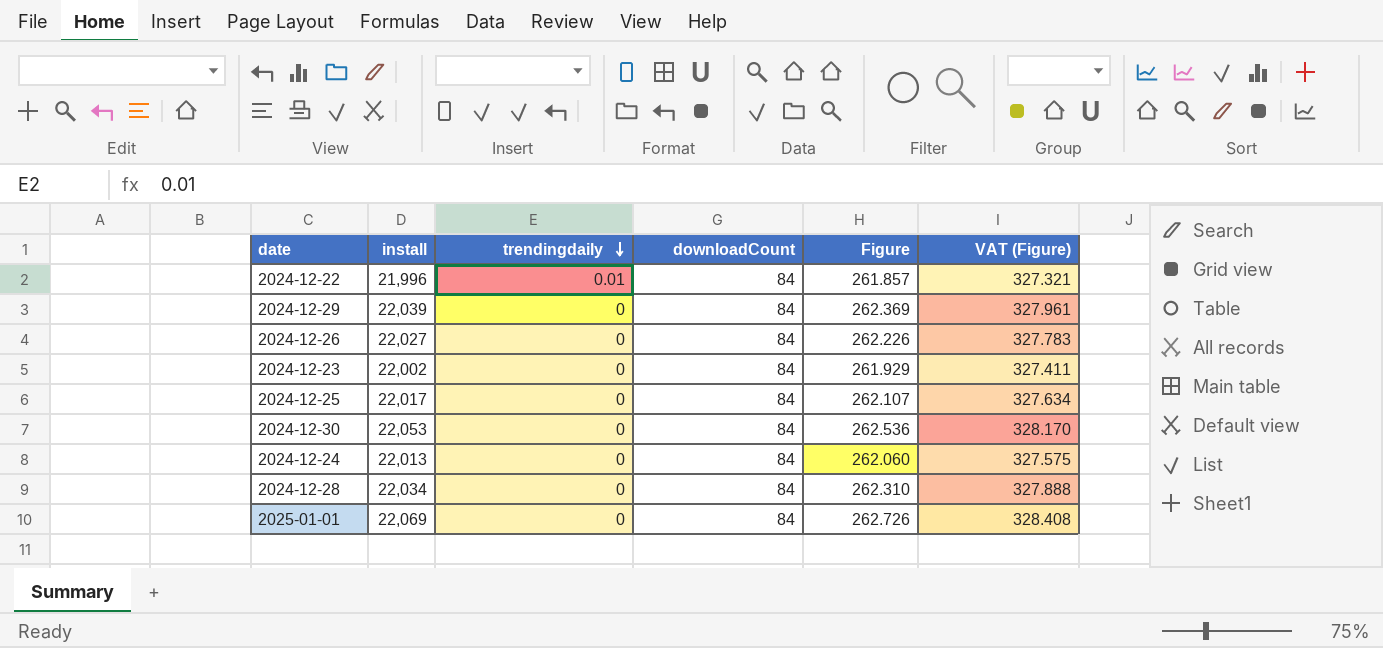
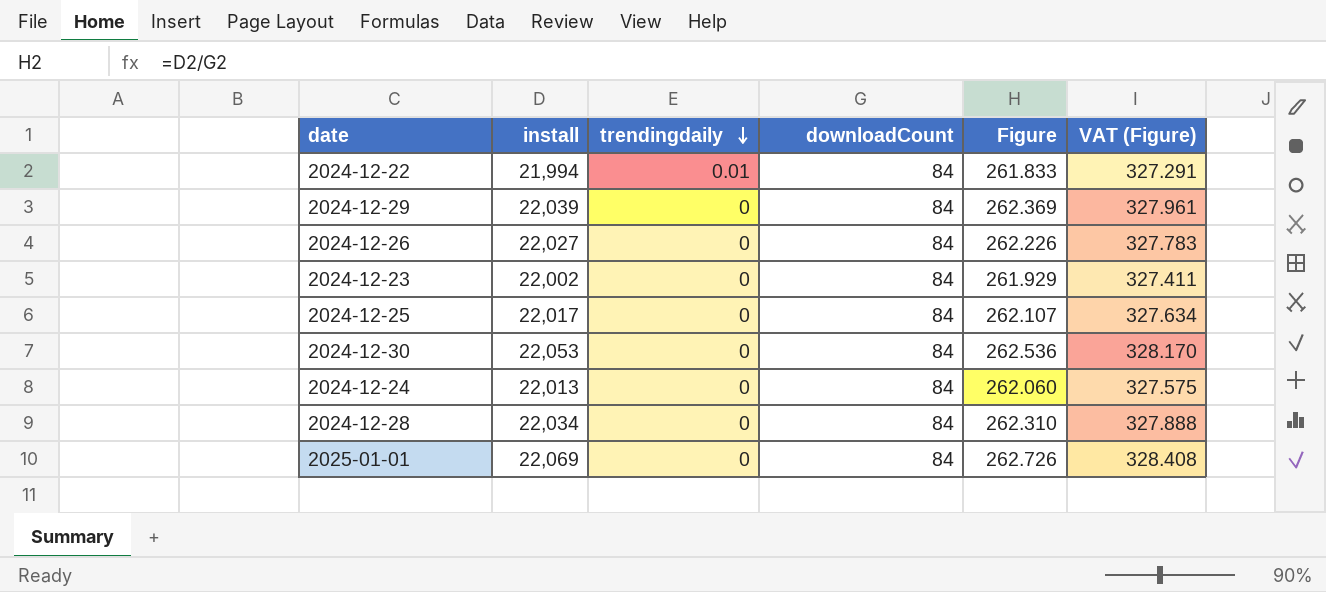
2024-12-22 | install: 21,996 -> 21,994
2024-12-22 | Figure: 261.857 -> 261.833
2024-12-22 | VAT (Figure): 327.321 -> 327.291

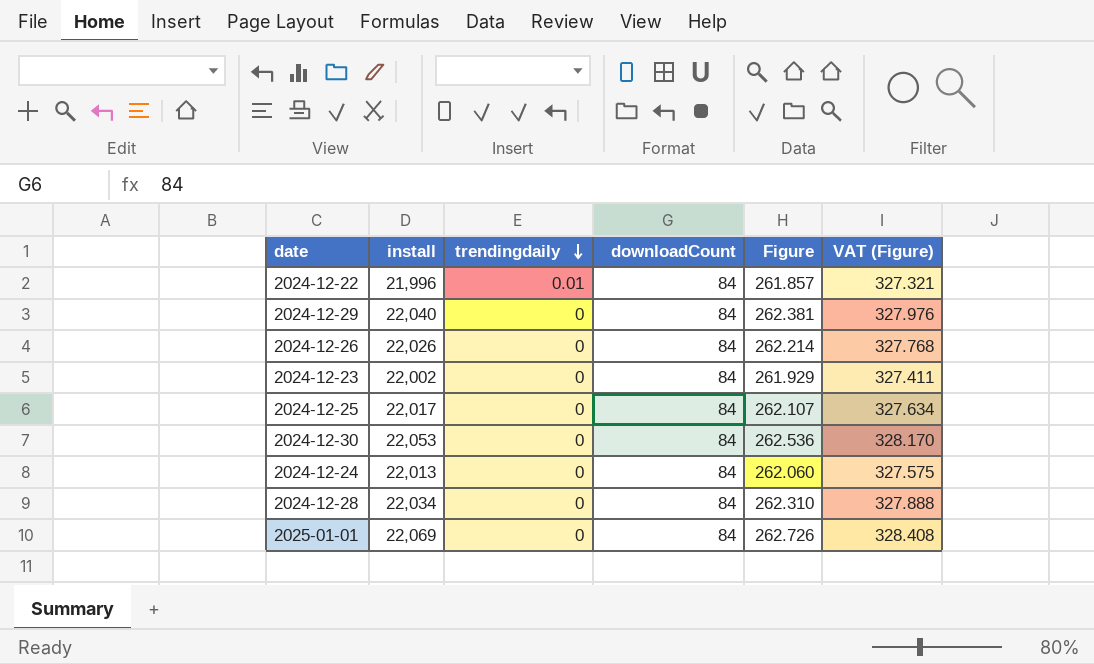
2024-12-22 | install: 21,994 -> 21,996
2024-12-22 | Figure: 261.833 -> 261.857
2024-12-22 | VAT (Figure): 327.291 -> 327.321
2024-12-29 | install: 22,039 -> 22,040
2024-12-29 | Figure: 262.369 -> 262.381
2024-12-29 | VAT (Figure): 327.961 -> 327.976
2024-12-26 | install: 22,027 -> 22,026
2024-12-26 | Figure: 262.226 -> 262.214
2024-12-26 | VAT (Figure): 327.783 -> 327.768

